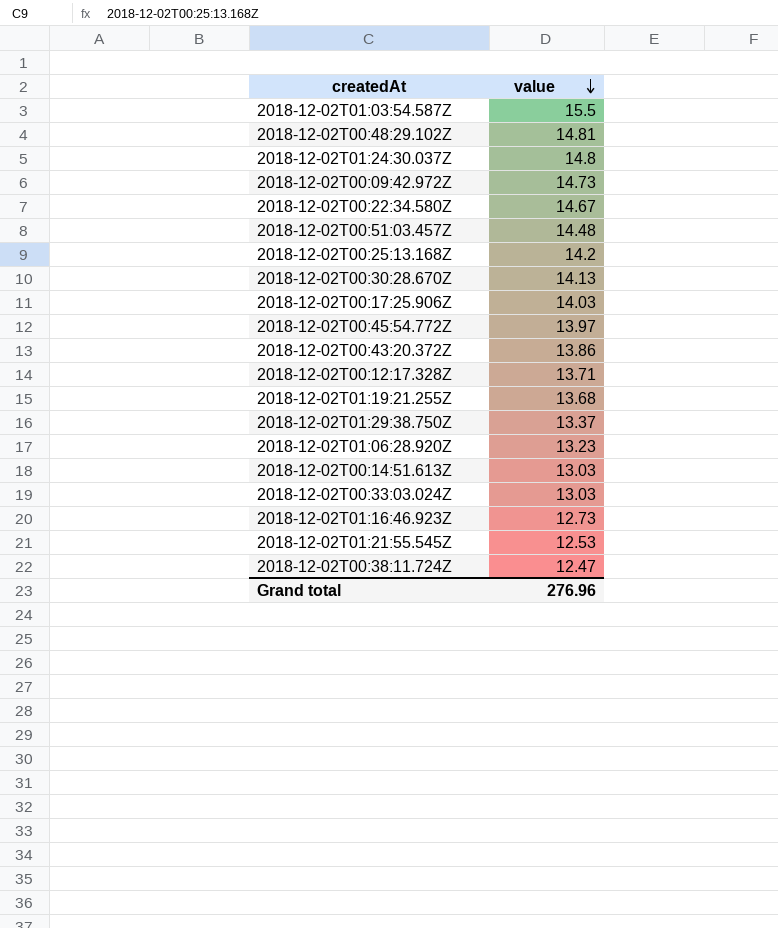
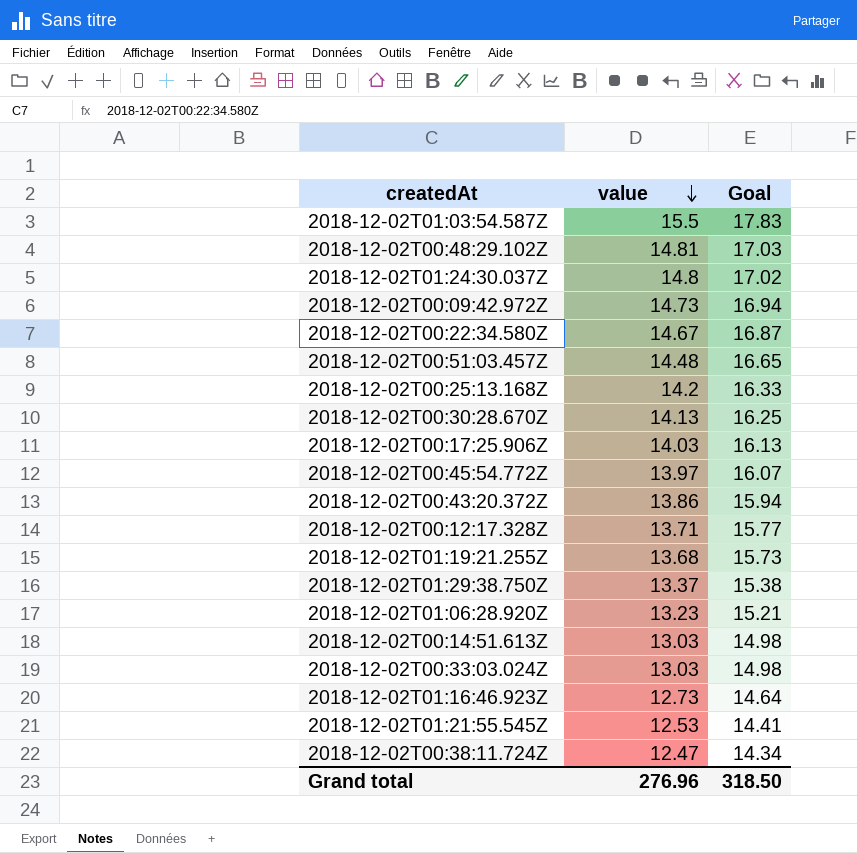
column Goal | formula: none -> [value] * 1.15

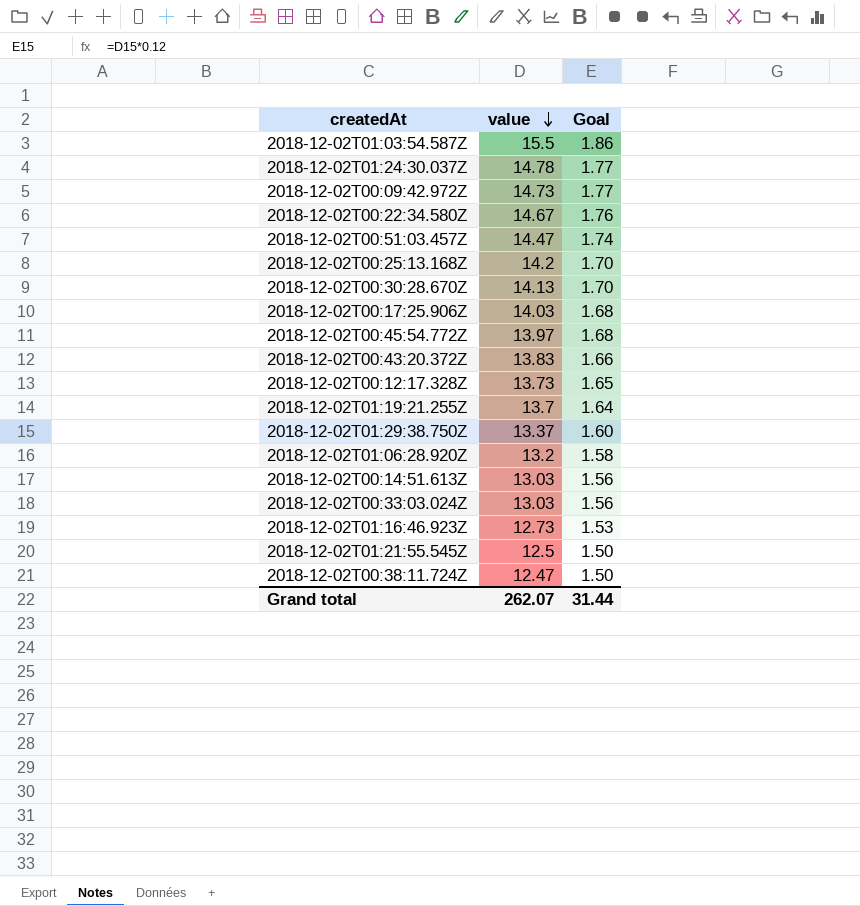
column Goal | formula: [value] * 1.15 -> [value] * 0.12
row 2018-12-02T00:48:29.102Z: 14.81 | 17.03 -> none
2018-12-02T01:24:30.037Z | value: 14.8 -> 14.78
2018-12-02T00:51:03.457Z | value: 14.48 -> 14.47
2018-12-02T00:43:20.372Z | value: 13.86 -> 13.83
2018-12-02T00:12:17.328Z | value: 13.71 -> 13.73
2018-12-02T01:19:21.255Z | value: 13.68 -> 13.7
2018-12-02T01:06:28.920Z | value: 13.23 -> 13.2
2018-12-02T01:21:55.545Z | value: 12.53 -> 12.5
Grand total | value: 276.96 -> 262.07
Grand total | Goal: 318.50 -> 31.44

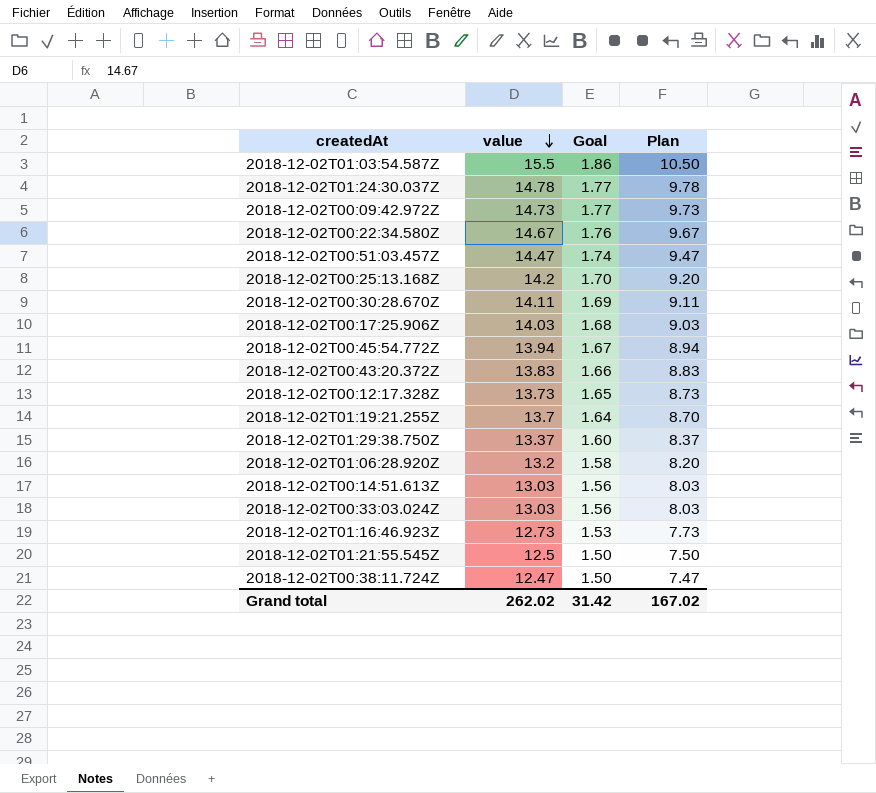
column Plan | formula: none -> [value] - 5
2018-12-02T00:30:28.670Z | value: 14.13 -> 14.11
2018-12-02T00:30:28.670Z | Goal: 1.70 -> 1.69
2018-12-02T00:45:54.772Z | value: 13.97 -> 13.94
2018-12-02T00:45:54.772Z | Goal: 1.68 -> 1.67
Grand total | value: 262.07 -> 262.02
Grand total | Goal: 31.44 -> 31.42

